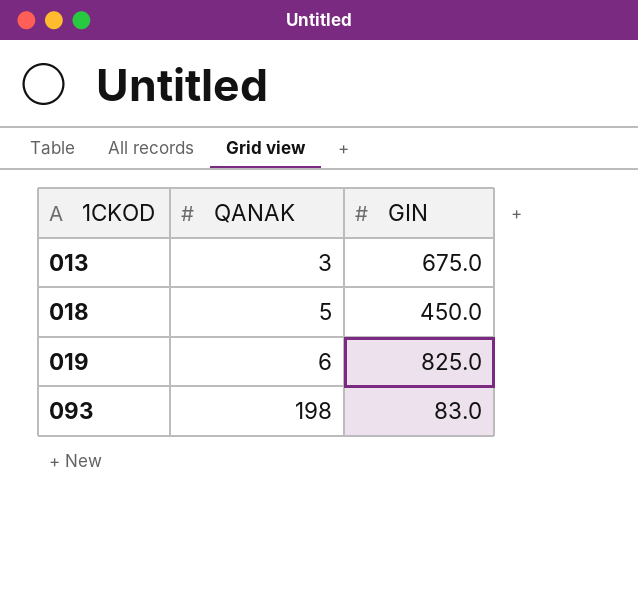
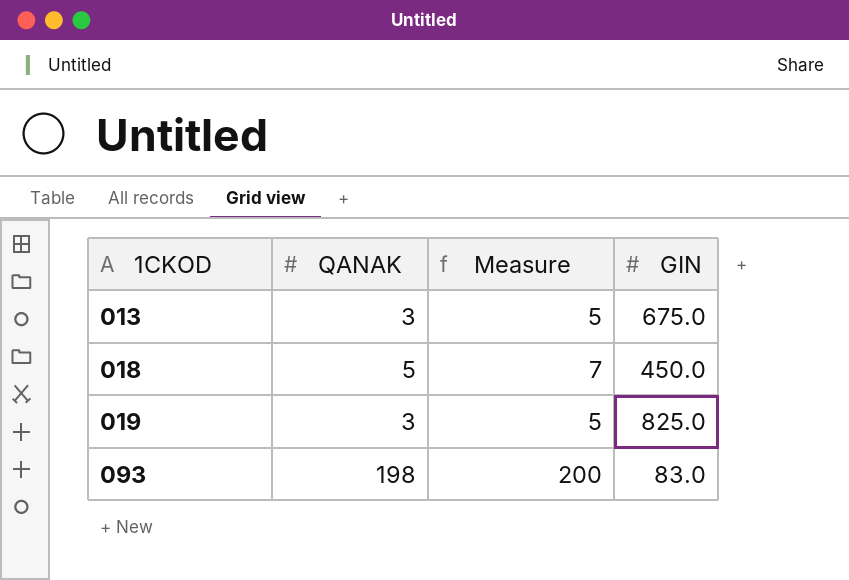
column Measure | formula: none -> [QANAK] + 2
019 | QANAK: 6 -> 3

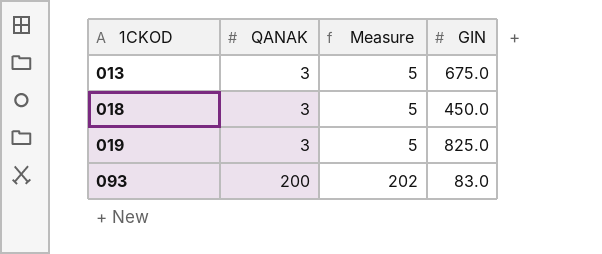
018 | QANAK: 5 -> 3
018 | Measure: 7 -> 5
093 | QANAK: 198 -> 200
093 | Measure: 200 -> 202

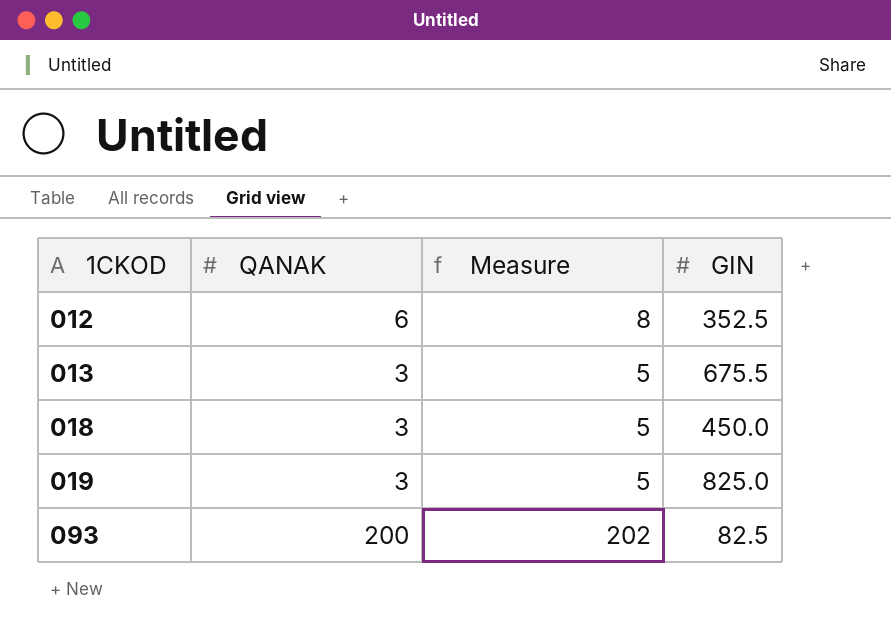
row 012: none -> 6 | 8 | 352.5
013 | GIN: 675.0 -> 675.5
093 | GIN: 83.0 -> 82.5

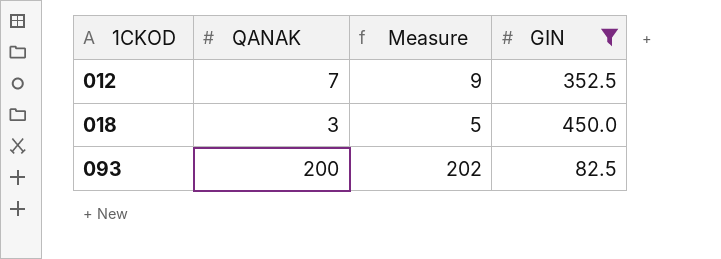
filter: none -> GIN <= 450.0
012 | QANAK: 6 -> 7
012 | Measure: 8 -> 9

